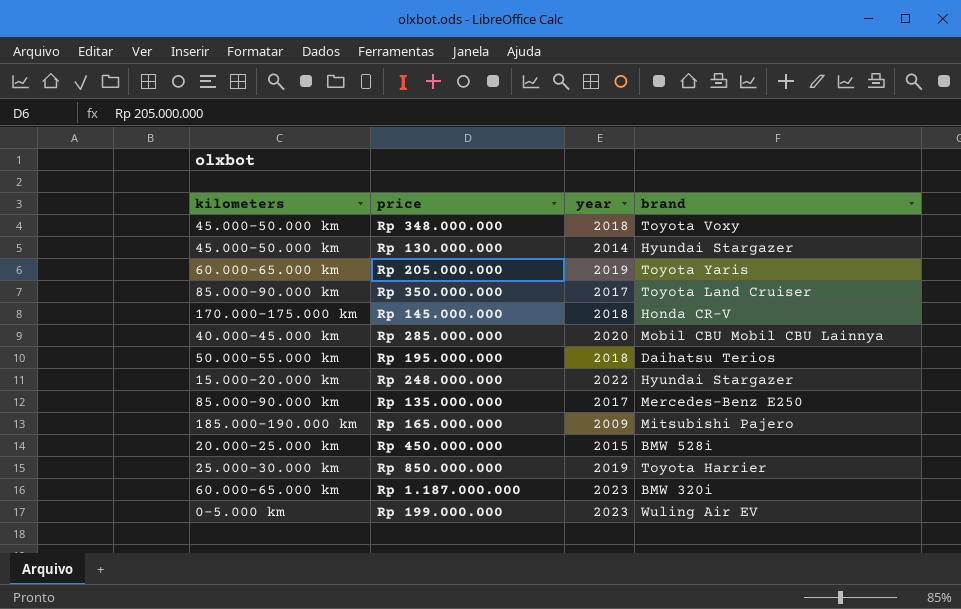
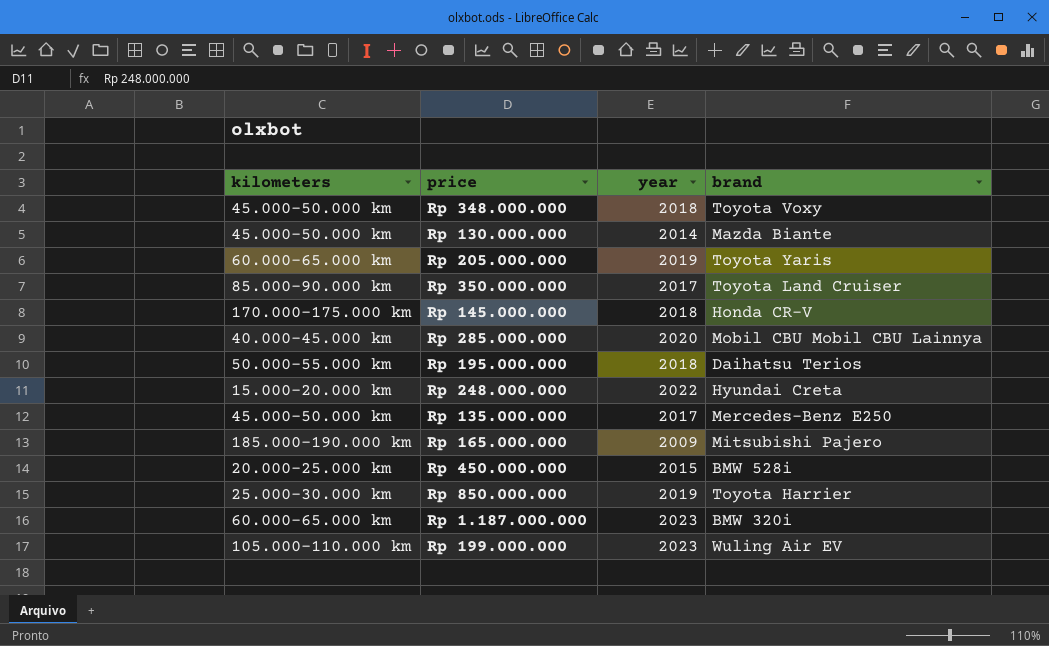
Rp 130.000.000 | brand: Hyundai Stargazer -> Mazda Biante
Rp 248.000.000 | brand: Hyundai Stargazer -> Hyundai Creta
Rp 135.000.000 | kilometers: 85.000-90.000 km -> 45.000-50.000 km
Rp 199.000.000 | kilometers: 0-5.000 km -> 105.000-110.000 km

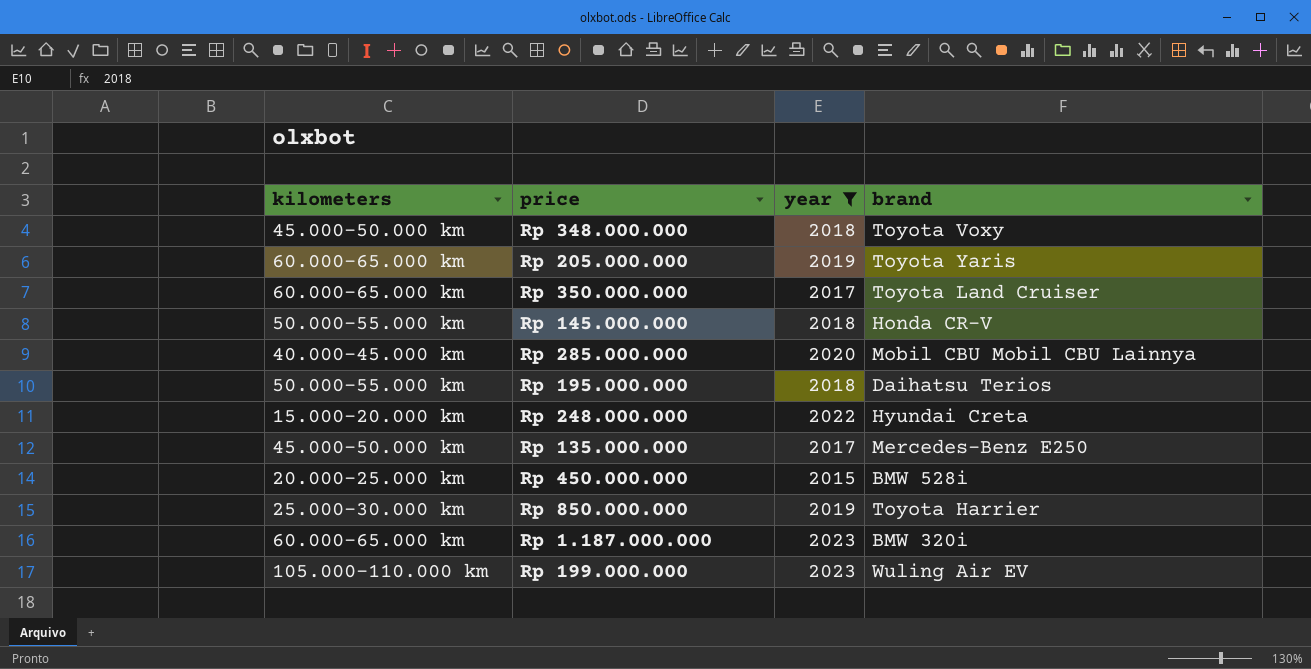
filter: none -> year >= 2015
Rp 350.000.000 | kilometers: 85.000-90.000 km -> 60.000-65.000 km
Rp 145.000.000 | kilometers: 170.000-175.000 km -> 50.000-55.000 km

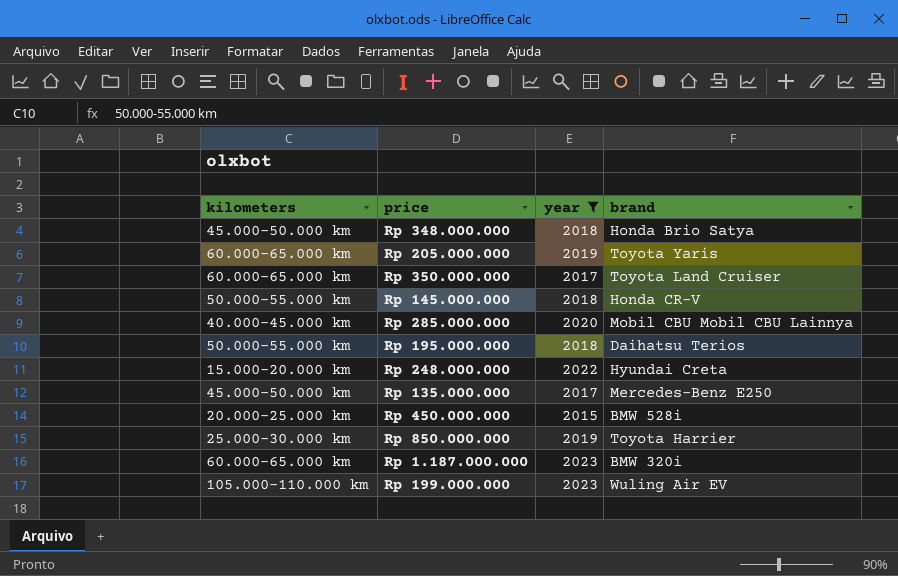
Rp 348.000.000 | brand: Toyota Voxy -> Honda Brio Satya

